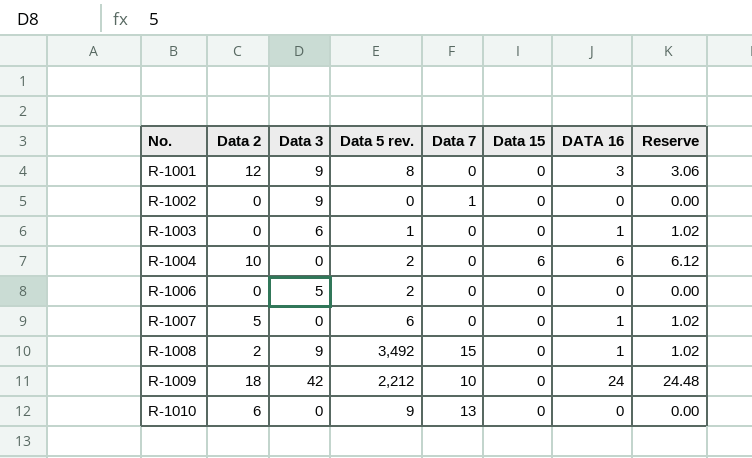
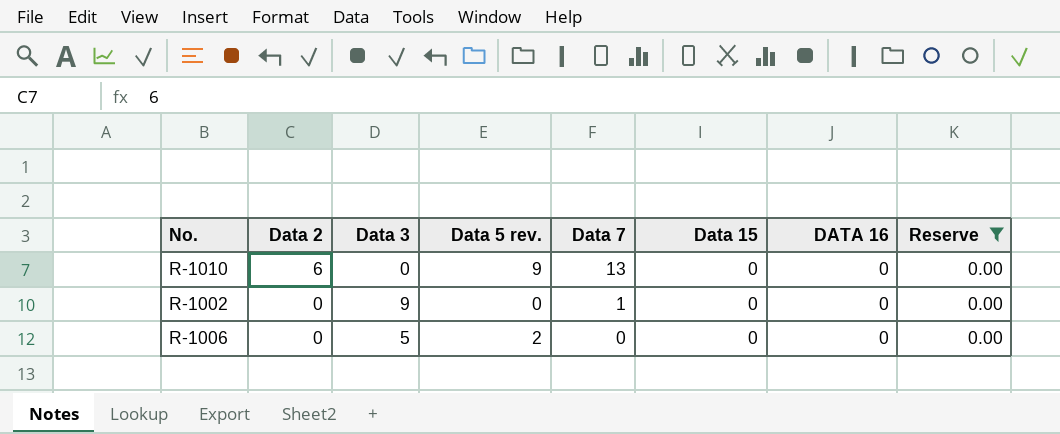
filter: none -> Reserve = 0.00
row order: No. ascending -> Data 2 descending

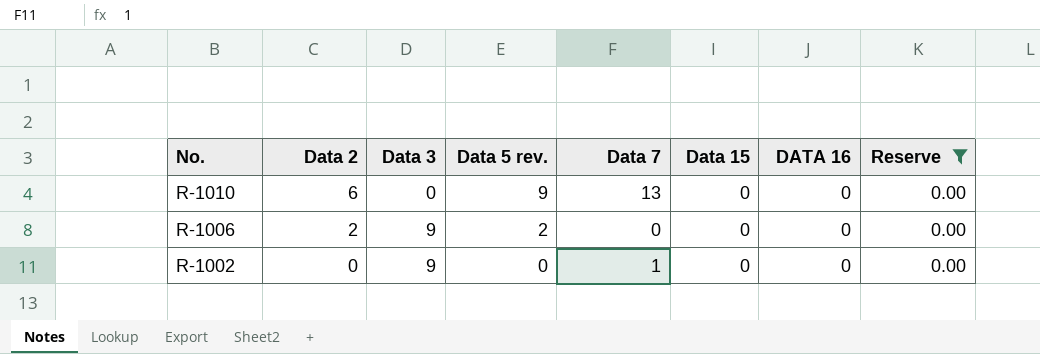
row order: Data 2 descending -> No. descending
R-1006 | Data 2: 0 -> 2
R-1006 | Data 3: 5 -> 9

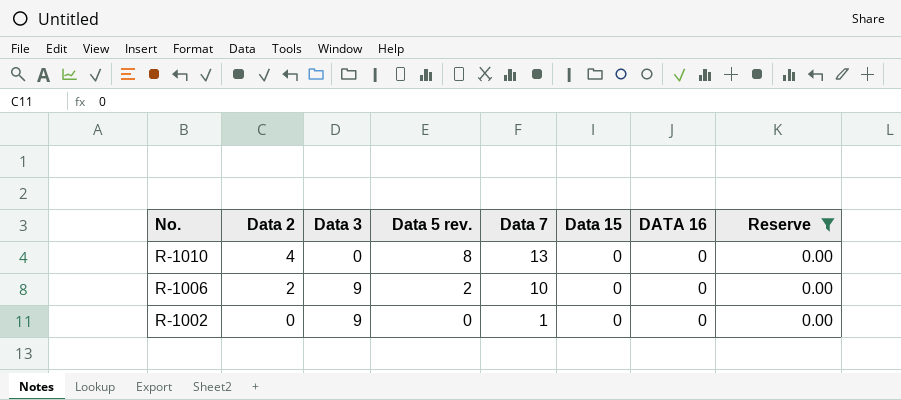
R-1010 | Data 2: 6 -> 4
R-1010 | Data 5 rev.: 9 -> 8
R-1006 | Data 7: 0 -> 10

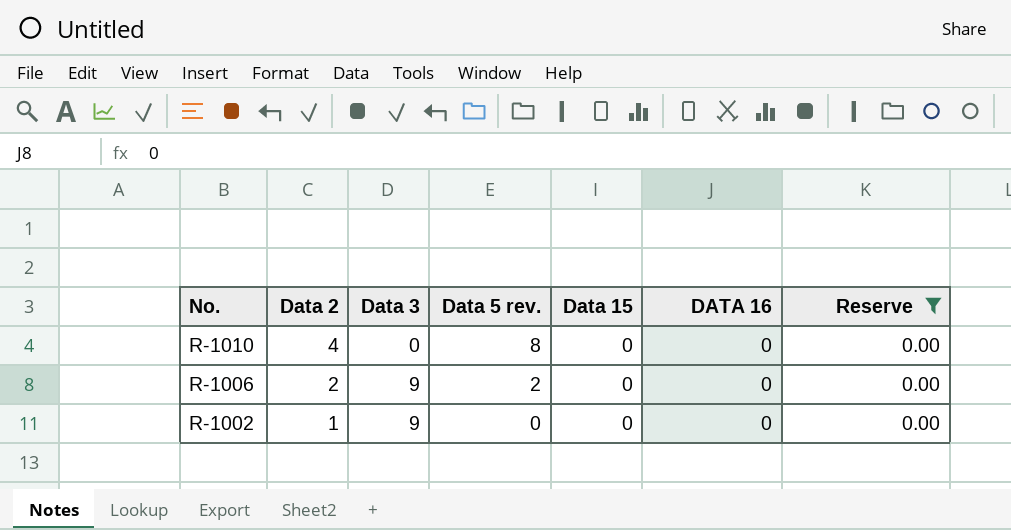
column Data 7 | position: 5 -> none
R-1002 | Data 2: 0 -> 1

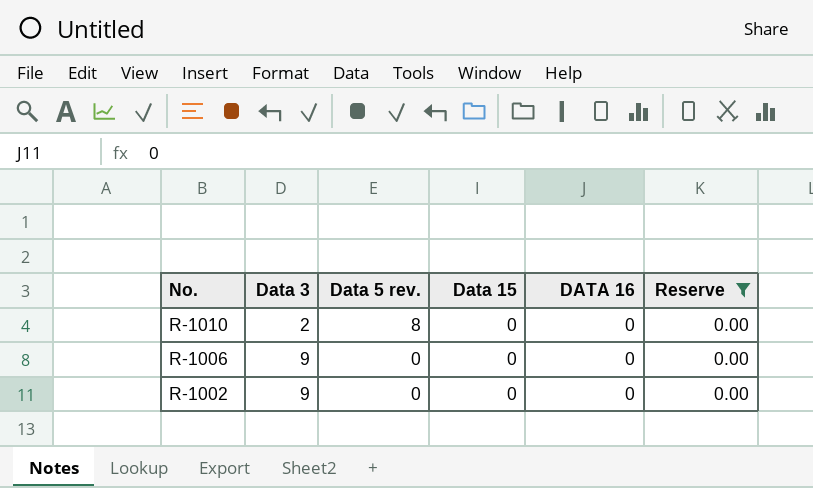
column Data 2 | position: 2 -> none
R-1010 | Data 3: 0 -> 2
R-1006 | Data 5 rev.: 2 -> 0

